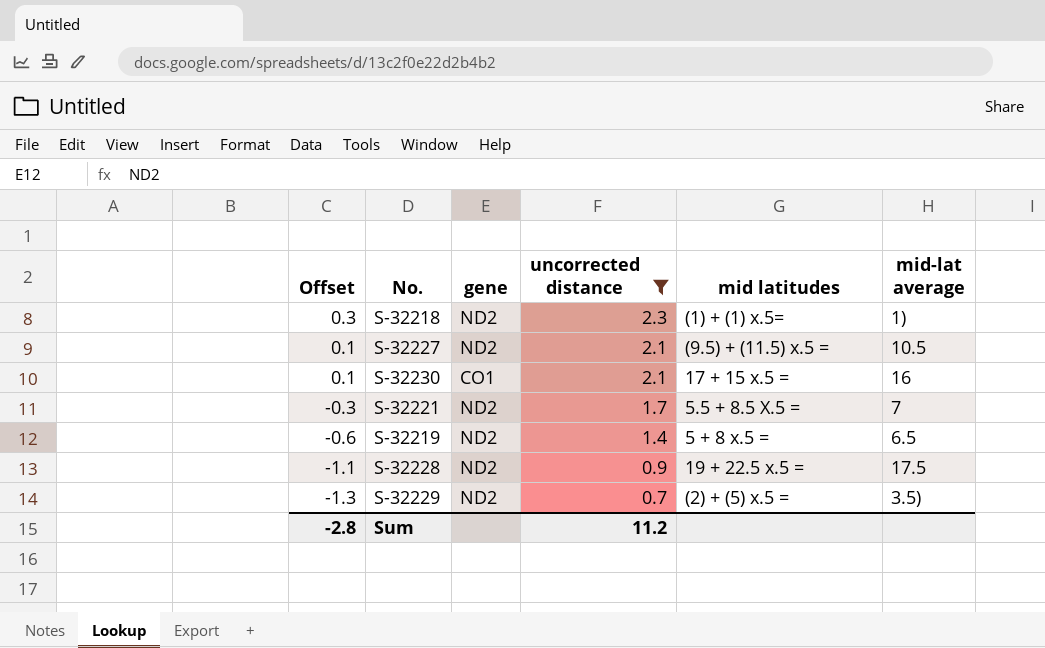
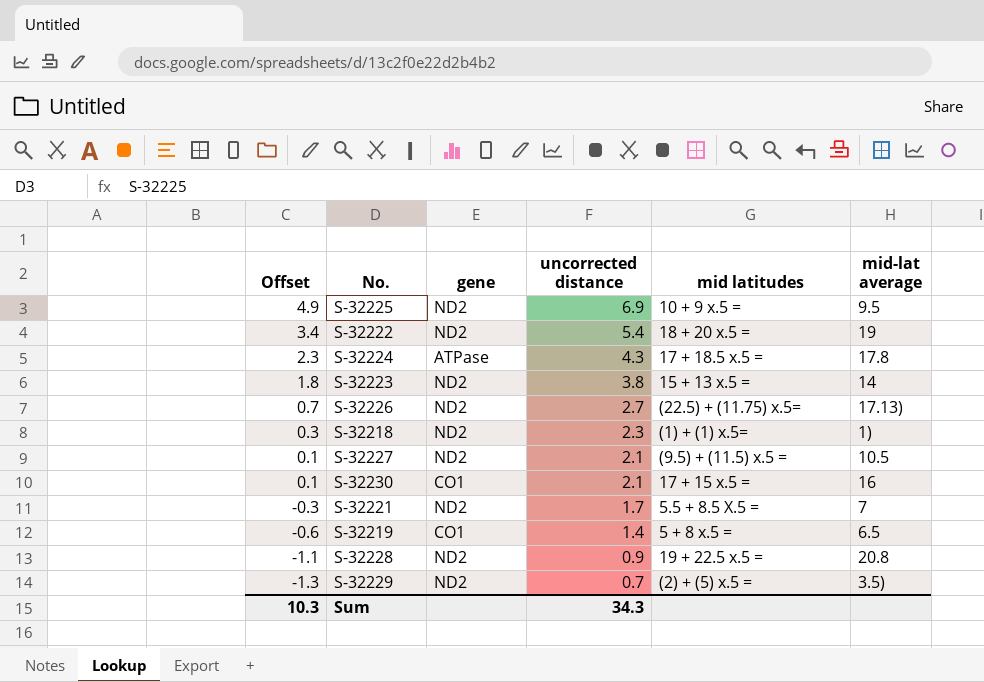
filter: uncorrected distance <= 2.3 -> none
S-32219 | gene: ND2 -> CO1
S-32228 | mid-lat average: 17.5 -> 20.8
Sum | Offset: -2.8 -> 10.3
Sum | uncorrected distance: 11.2 -> 34.3

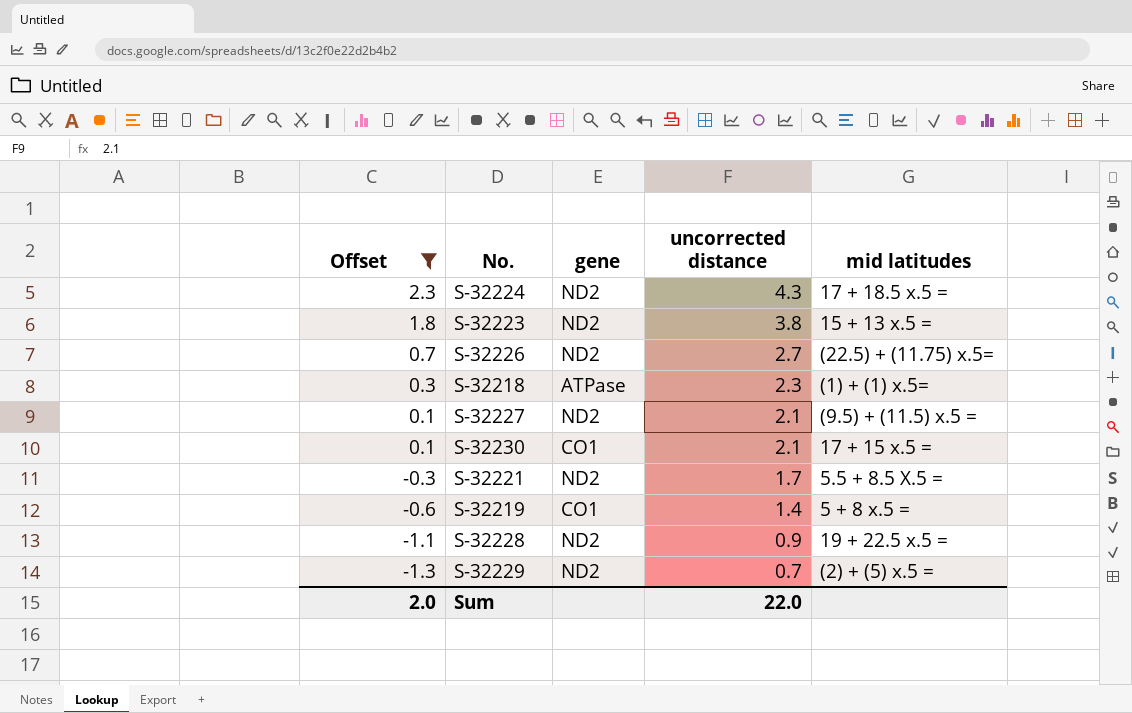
filter: none -> Offset <= 2.3
column mid-lat average | position: 6 -> none
S-32224 | gene: ATPase -> ND2
S-32218 | gene: ND2 -> ATPase
Sum | Offset: 10.3 -> 2.0
Sum | uncorrected distance: 34.3 -> 22.0

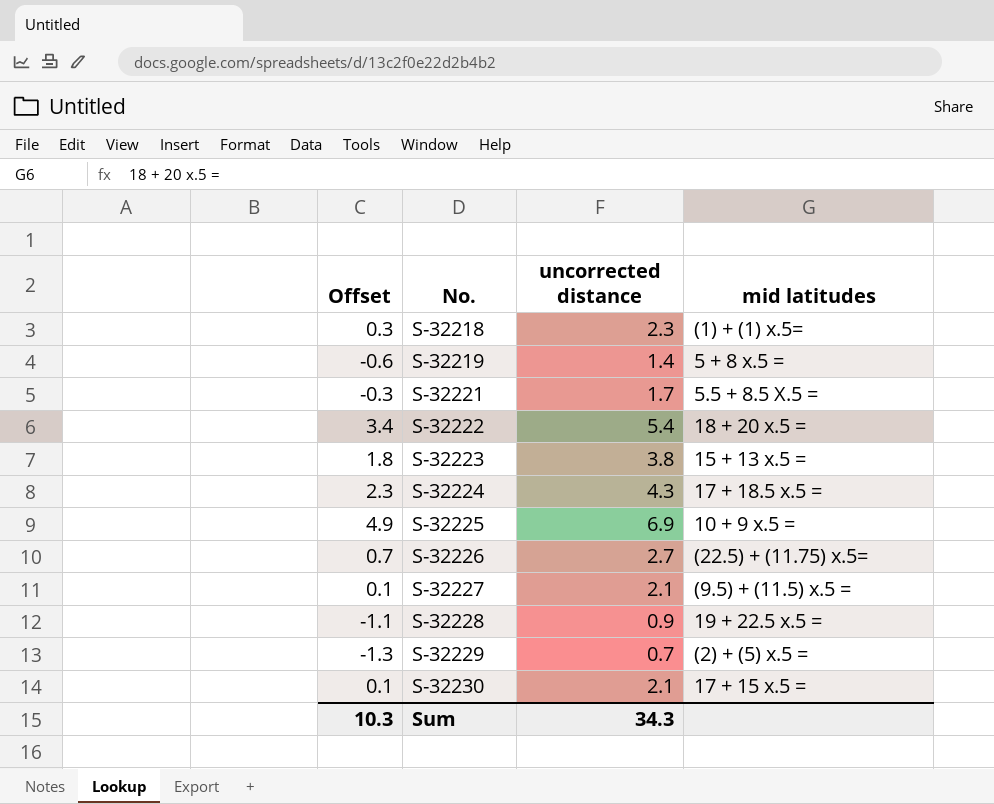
filter: Offset <= 2.3 -> none
row order: Offset descending -> No. ascending
column gene | position: 3 -> none
Sum | Offset: 2.0 -> 10.3
Sum | uncorrected distance: 22.0 -> 34.3

